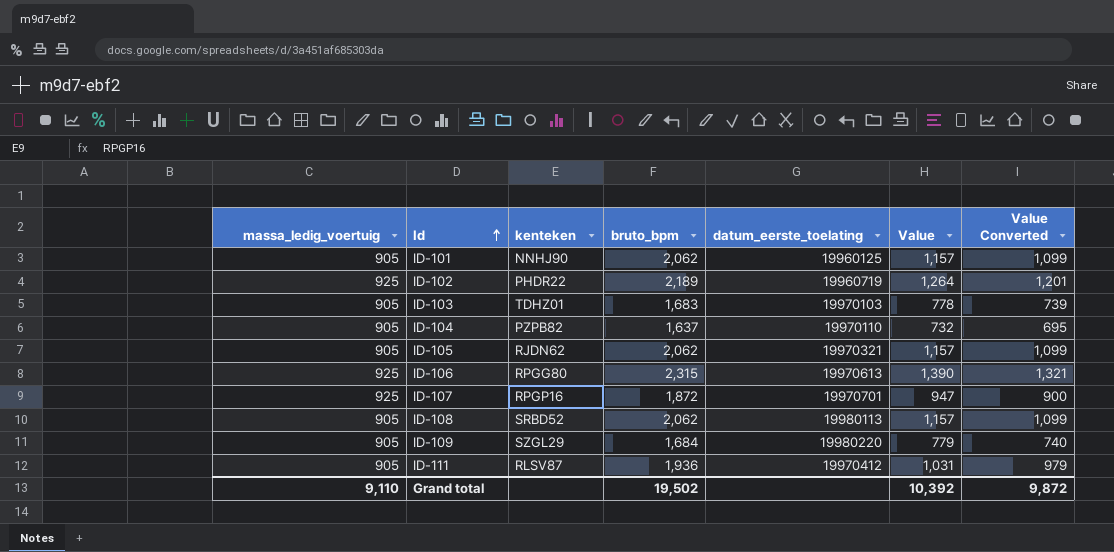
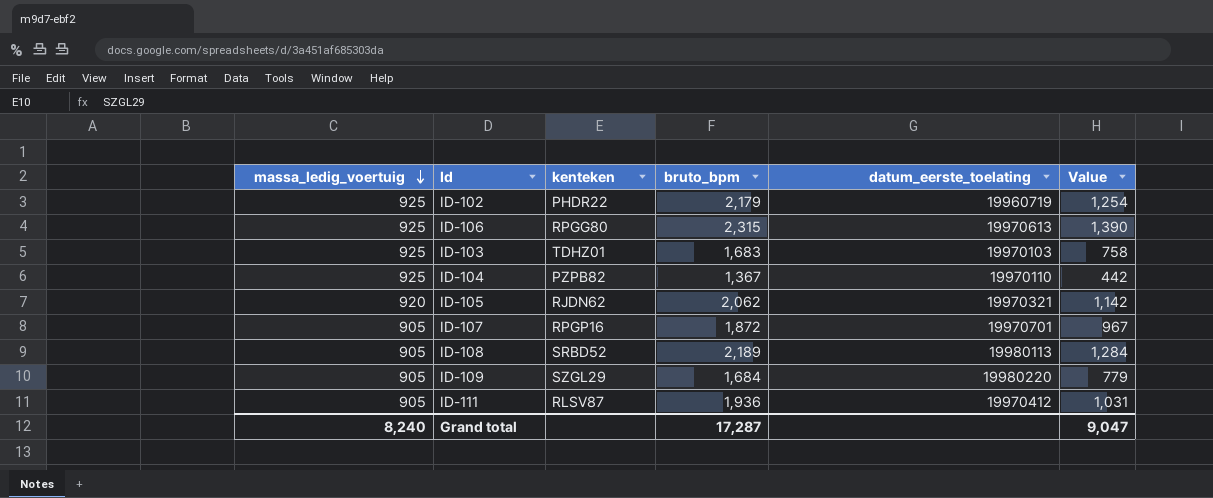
row order: Id ascending -> massa_ledig_voertuig descending
column Value Converted | formula: [Value] * 0.95 -> none
row ID-101: 905 | NNHJ90 | 2,062 | 19960125 | 1,157 | 1,099 -> none
ID-102 | bruto_bpm: 2,189 -> 2,179
ID-102 | Value: 1,264 -> 1,254
ID-103 | massa_ledig_voertuig: 905 -> 925
ID-103 | Value: 778 -> 758
ID-104 | massa_ledig_voertuig: 905 -> 925
ID-104 | bruto_bpm: 1,637 -> 1,367
ID-104 | Value: 732 -> 442
ID-105 | massa_ledig_voertuig: 905 -> 920
ID-105 | Value: 1,157 -> 1,142
ID-107 | massa_ledig_voertuig: 925 -> 905
ID-107 | Value: 947 -> 967
ID-108 | bruto_bpm: 2,062 -> 2,189
ID-108 | Value: 1,157 -> 1,284
Grand total | massa_ledig_voertuig: 9,110 -> 8,240
Grand total | bruto_bpm: 19,502 -> 17,287
Grand total | Value: 10,392 -> 9,047

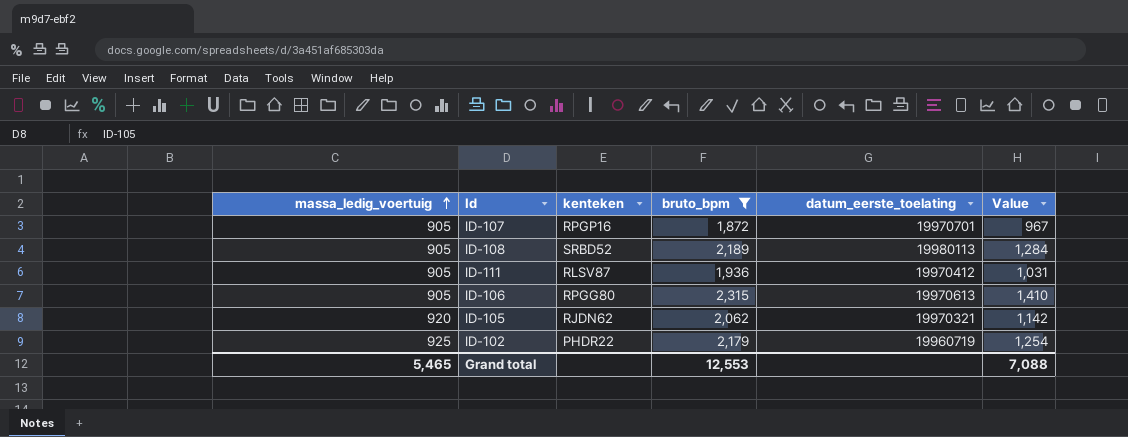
filter: none -> bruto_bpm >= 1,872
row order: massa_ledig_voertuig descending -> massa_ledig_voertuig ascending
ID-106 | massa_ledig_voertuig: 925 -> 905
ID-106 | Value: 1,390 -> 1,410
Grand total | massa_ledig_voertuig: 8,240 -> 5,465
Grand total | bruto_bpm: 17,287 -> 12,553
Grand total | Value: 9,047 -> 7,088

